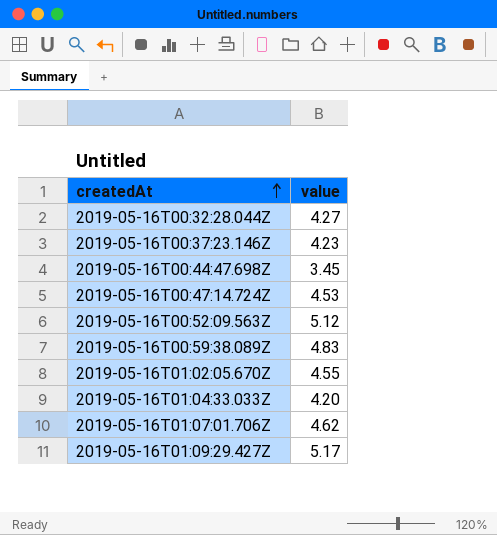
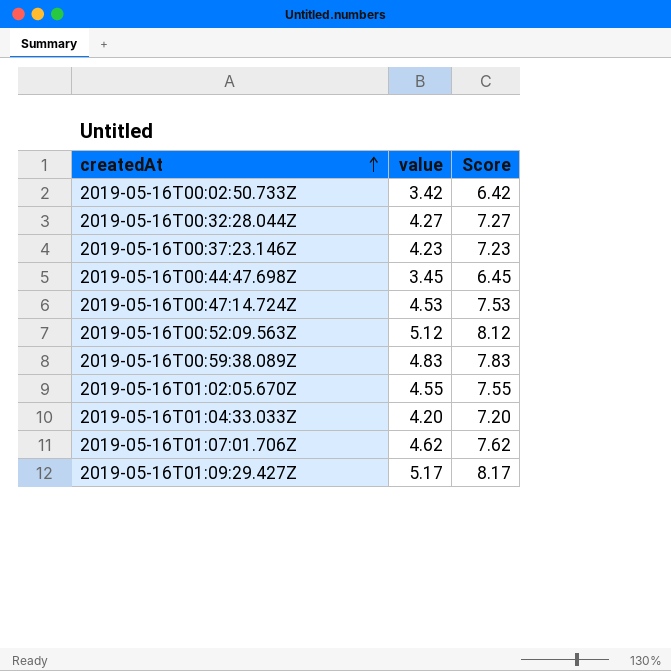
column Score | formula: none -> [value] + 3
row 2019-05-16T00:02:50.733Z: none -> 3.42 | 6.42

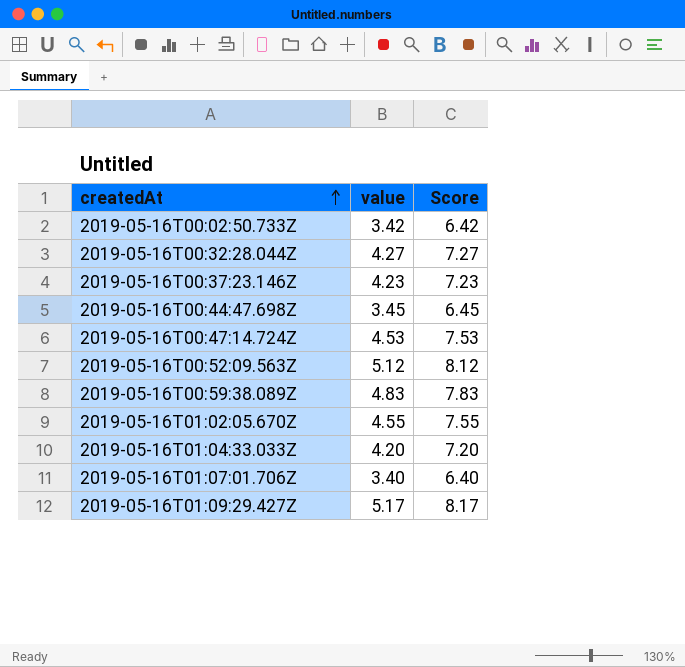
2019-05-16T01:07:01.706Z | value: 4.62 -> 3.40
2019-05-16T01:07:01.706Z | Score: 7.62 -> 6.40

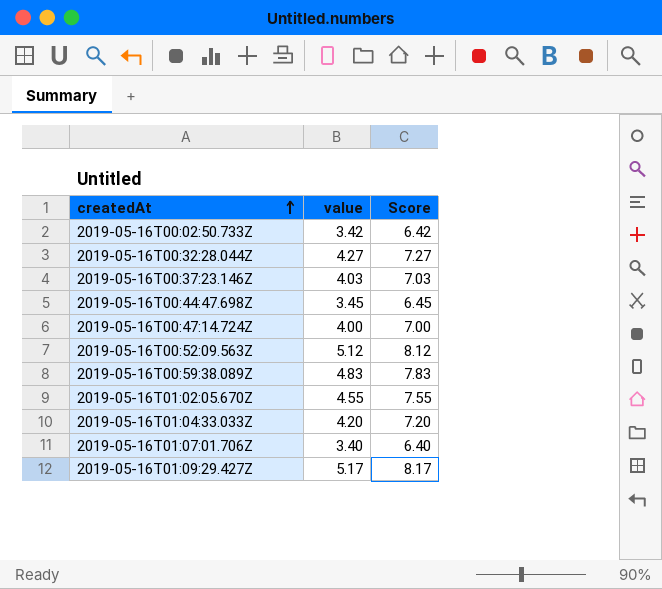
2019-05-16T00:37:23.146Z | value: 4.23 -> 4.03
2019-05-16T00:37:23.146Z | Score: 7.23 -> 7.03
2019-05-16T00:47:14.724Z | value: 4.53 -> 4.00
2019-05-16T00:47:14.724Z | Score: 7.53 -> 7.00

